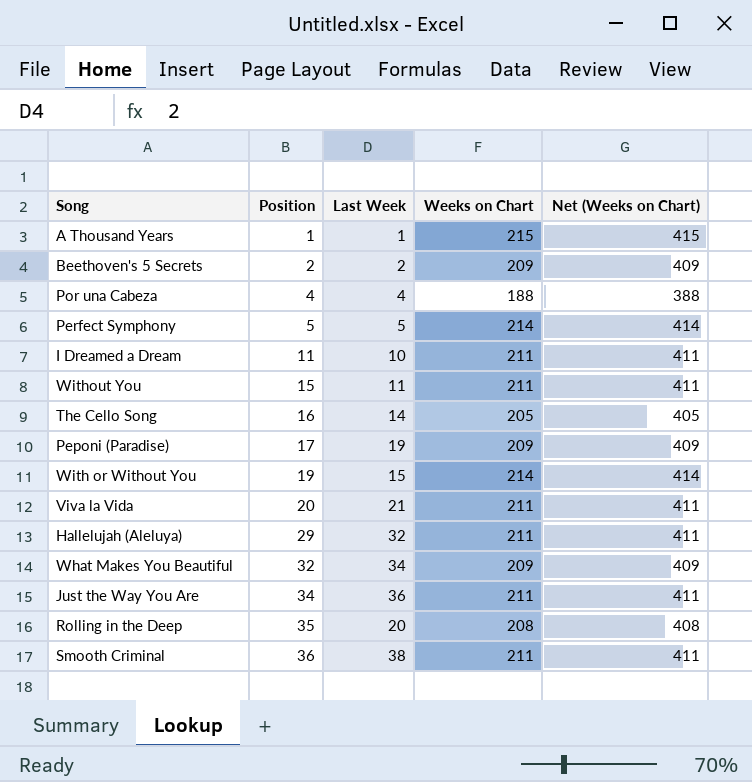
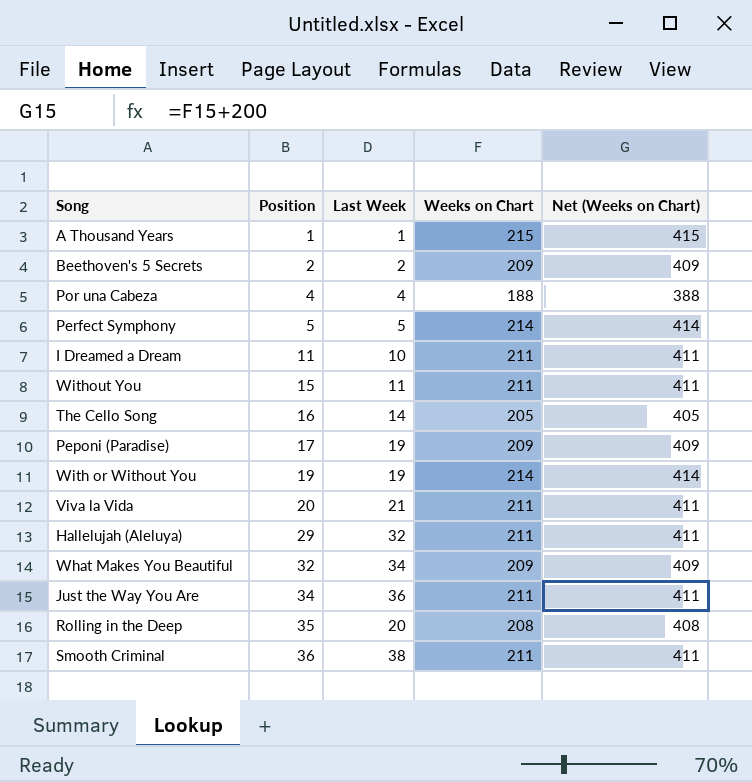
With or Without You | Last Week: 15 -> 19

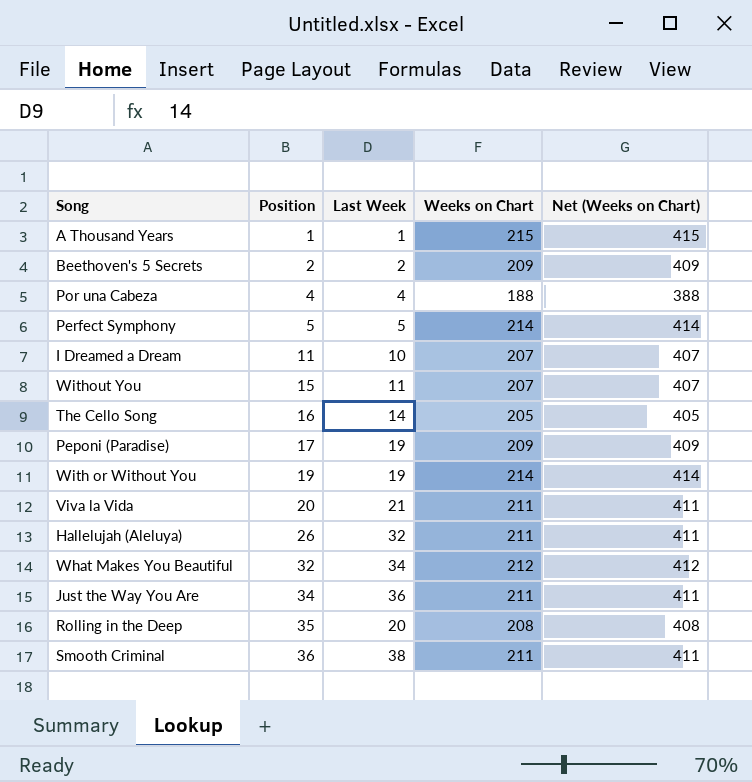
I Dreamed a Dream | Weeks on Chart: 211 -> 207
I Dreamed a Dream | Net (Weeks on Chart): 411 -> 407
Without You | Weeks on Chart: 211 -> 207
Without You | Net (Weeks on Chart): 411 -> 407
Hallelujah (Aleluya) | Position: 29 -> 26
What Makes You Beautiful | Weeks on Chart: 209 -> 212
What Makes You Beautiful | Net (Weeks on Chart): 409 -> 412

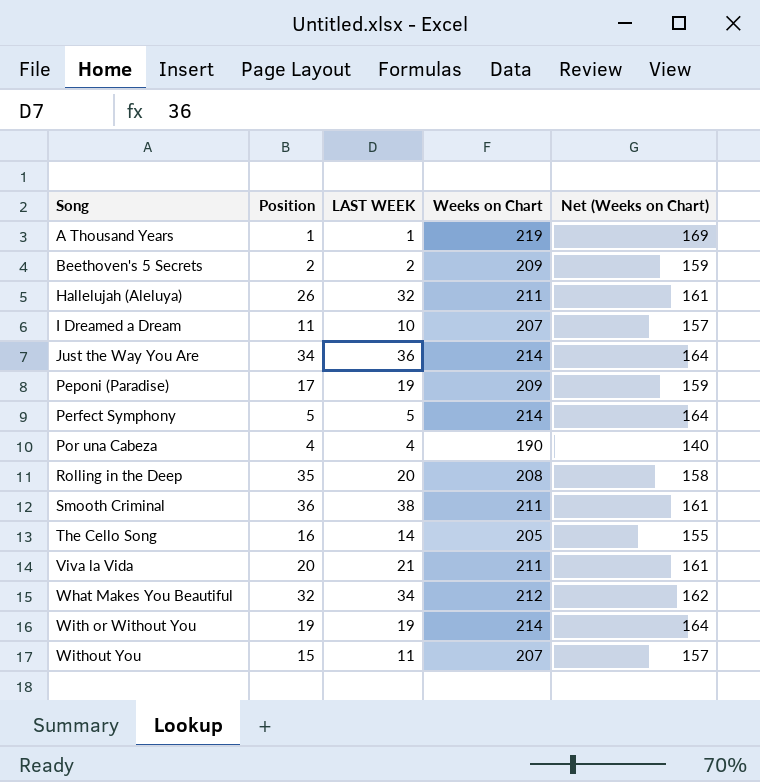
row order: Position ascending -> Song ascending
column name: Last Week -> LAST WEEK
column Net (Weeks on Chart) | formula: [Weeks on Chart] + 200 -> [Weeks on Chart] - 50
A Thousand Years | Weeks on Chart: 215 -> 219
Just the Way You Are | Weeks on Chart: 211 -> 214
Por una Cabeza | Weeks on Chart: 188 -> 190

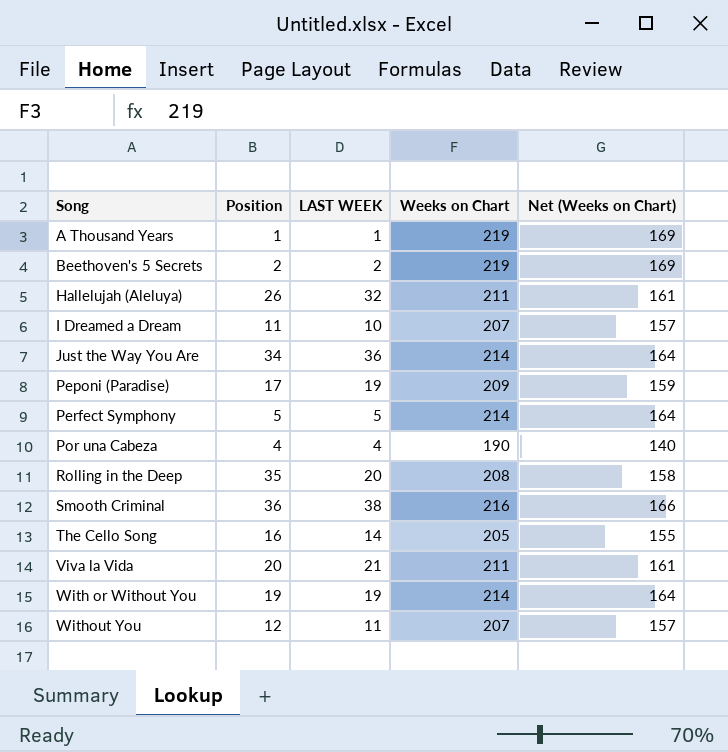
row What Makes You Beautiful: 32 | 34 | 212 | 162 -> none
Beethoven's 5 Secrets | Weeks on Chart: 209 -> 219
Beethoven's 5 Secrets | Net (Weeks on Chart): 159 -> 169
Smooth Criminal | Weeks on Chart: 211 -> 216
Smooth Criminal | Net (Weeks on Chart): 161 -> 166
Without You | Position: 15 -> 12

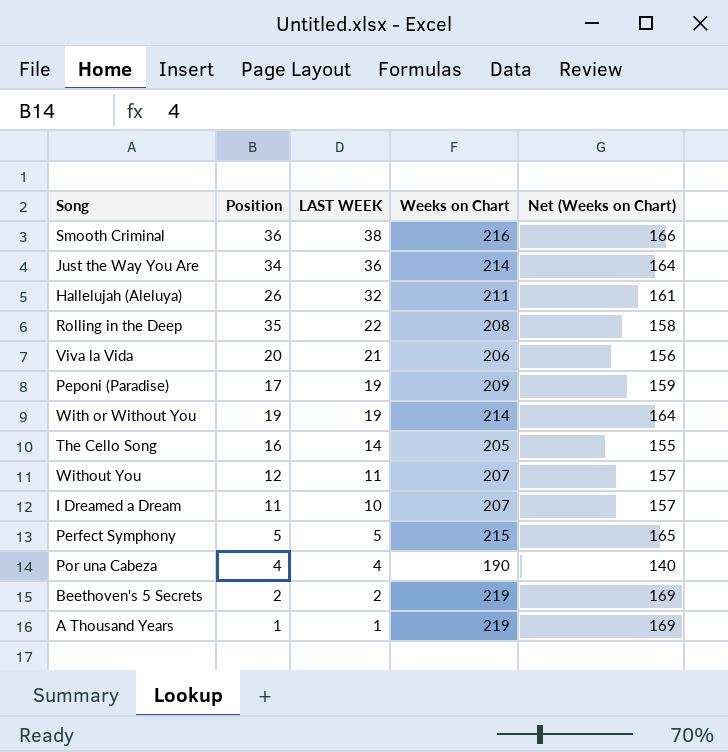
row order: Song ascending -> LAST WEEK descending
Rolling in the Deep | LAST WEEK: 20 -> 22
Viva la Vida | Weeks on Chart: 211 -> 206
Viva la Vida | Net (Weeks on Chart): 161 -> 156
Perfect Symphony | Weeks on Chart: 214 -> 215
Perfect Symphony | Net (Weeks on Chart): 164 -> 165

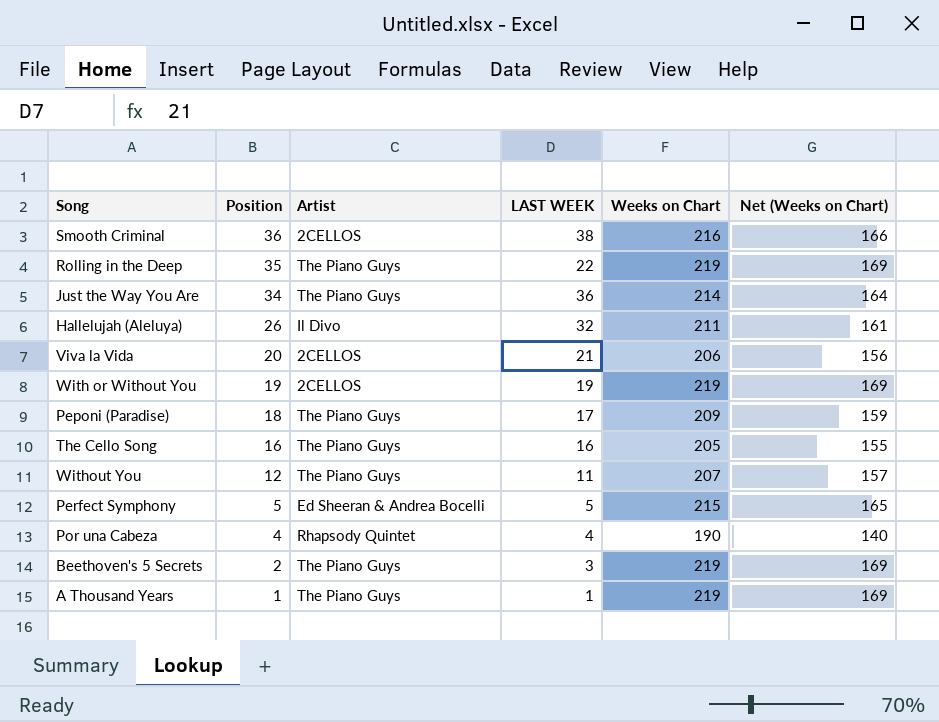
row order: LAST WEEK descending -> Position descending
column Artist | position: none -> 3
row I Dreamed a Dream: 11 | 10 | 207 | 157 -> none
Rolling in the Deep | Weeks on Chart: 208 -> 219
Rolling in the Deep | Net (Weeks on Chart): 158 -> 169
With or Without You | Weeks on Chart: 214 -> 219
With or Without You | Net (Weeks on Chart): 164 -> 169
Peponi (Paradise) | Position: 17 -> 18
Peponi (Paradise) | LAST WEEK: 19 -> 17
The Cello Song | LAST WEEK: 14 -> 16
Beethoven's 5 Secrets | LAST WEEK: 2 -> 3

